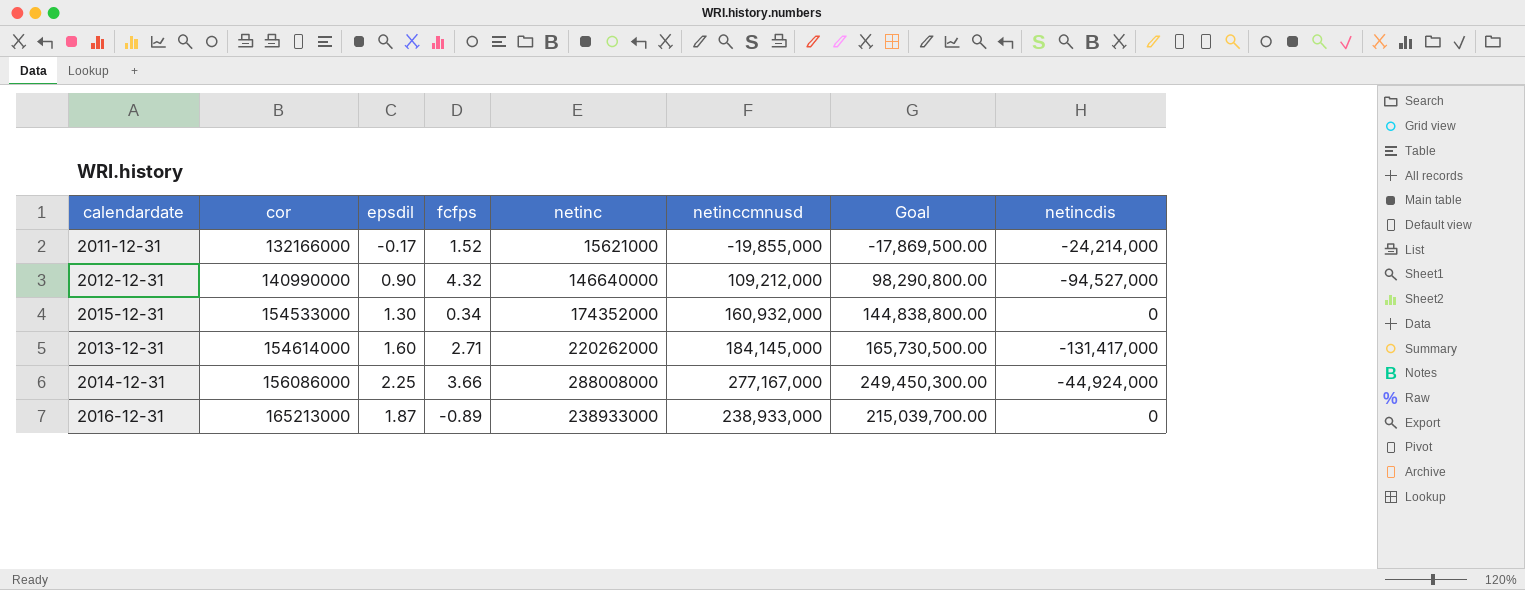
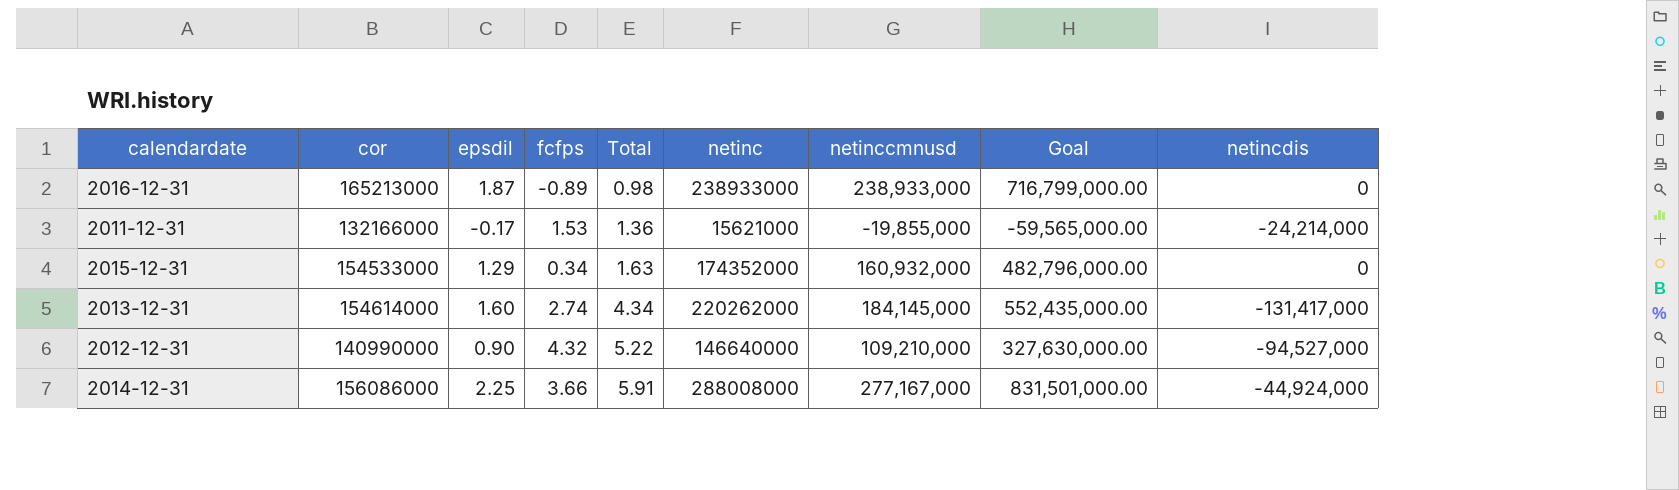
row order: cor ascending -> Total ascending
column Total | formula: none -> [epsdil] + [fcfps]
column Goal | formula: [netinccmnusd] * 0.9 -> [netinccmnusd] * 3
2011-12-31 | fcfps: 1.52 -> 1.53
2015-12-31 | epsdil: 1.30 -> 1.29
2013-12-31 | fcfps: 2.71 -> 2.74
2012-12-31 | netinccmnusd: 109,212,000 -> 109,210,000

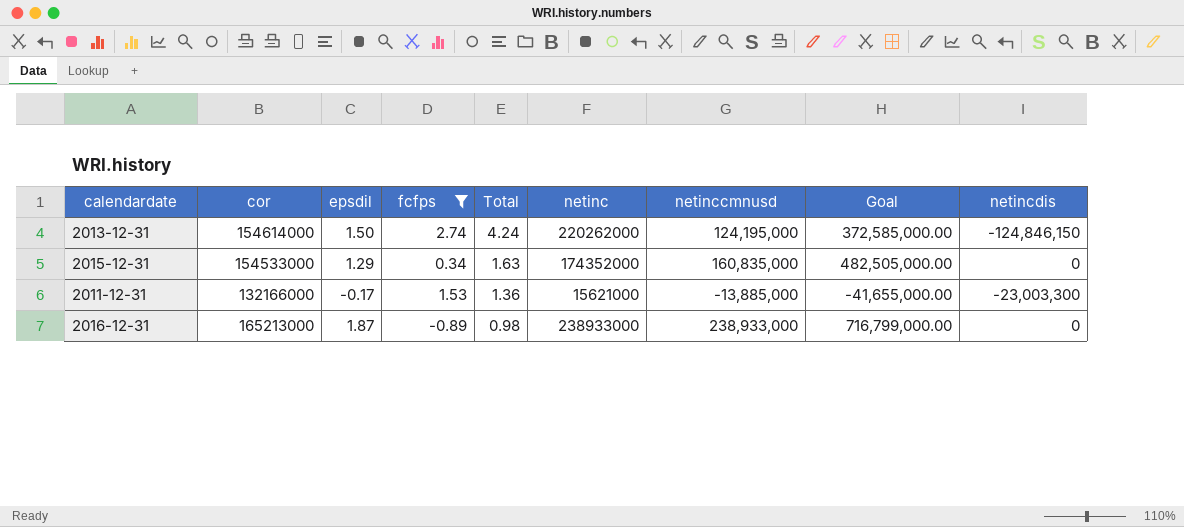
filter: none -> fcfps <= 2.74
row order: Total ascending -> Total descending
2013-12-31 | epsdil: 1.60 -> 1.50
2013-12-31 | Total: 4.34 -> 4.24
2013-12-31 | netinccmnusd: 184,145,000 -> 124,195,000
2013-12-31 | Goal: 552,435,000.00 -> 372,585,000.00
2013-12-31 | netincdis: -131,417,000 -> -124,846,150
2015-12-31 | netinccmnusd: 160,932,000 -> 160,835,000
2015-12-31 | Goal: 482,796,000.00 -> 482,505,000.00
2011-12-31 | netinccmnusd: -19,855,000 -> -13,885,000
2011-12-31 | Goal: -59,565,000.00 -> -41,655,000.00
2011-12-31 | netincdis: -24,214,000 -> -23,003,300

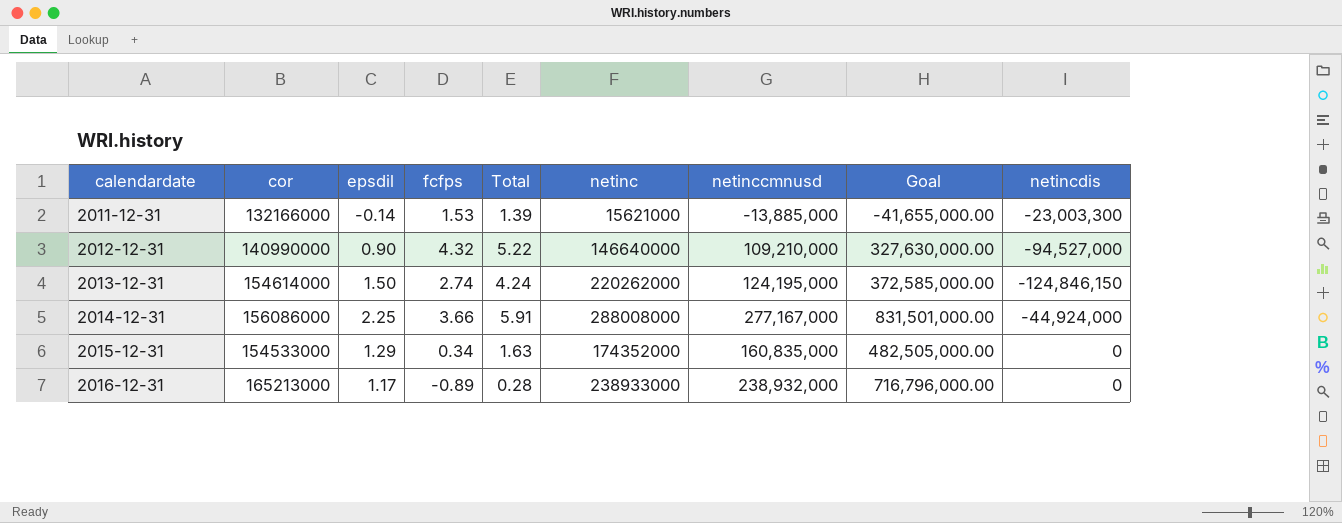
filter: fcfps <= 2.74 -> none
row order: Total descending -> calendardate ascending
2011-12-31 | epsdil: -0.17 -> -0.14
2011-12-31 | Total: 1.36 -> 1.39
2016-12-31 | epsdil: 1.87 -> 1.17
2016-12-31 | Total: 0.98 -> 0.28
2016-12-31 | netinccmnusd: 238,933,000 -> 238,932,000
2016-12-31 | Goal: 716,799,000.00 -> 716,796,000.00

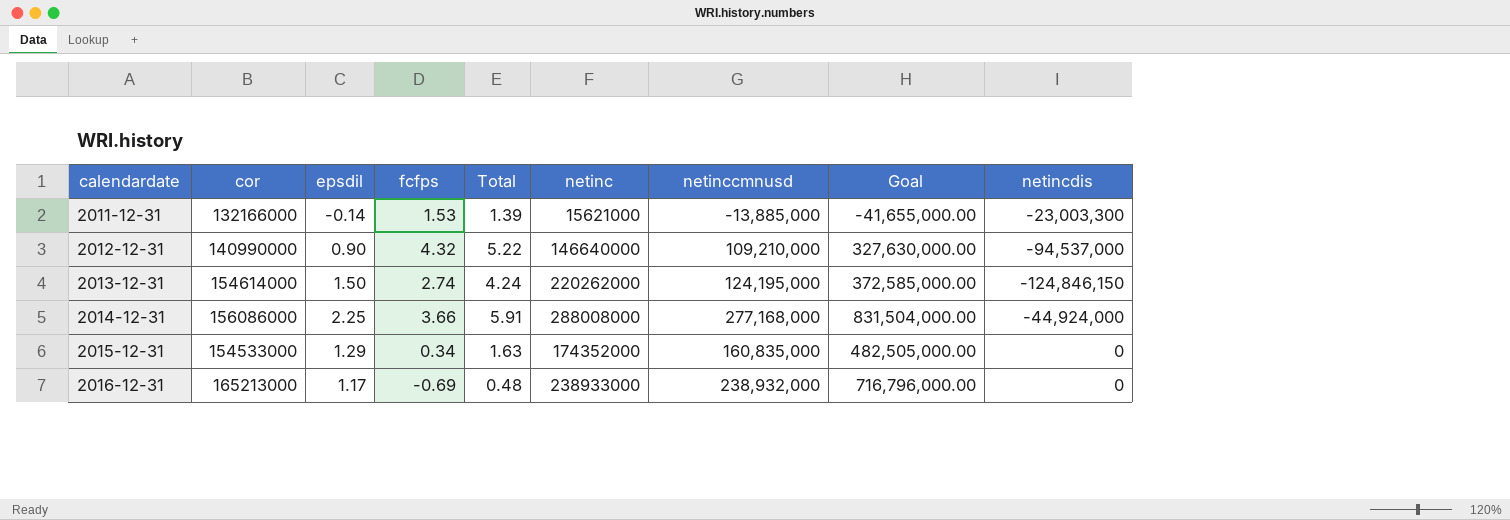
2012-12-31 | netincdis: -94,527,000 -> -94,537,000
2014-12-31 | netinccmnusd: 277,167,000 -> 277,168,000
2014-12-31 | Goal: 831,501,000.00 -> 831,504,000.00
2016-12-31 | fcfps: -0.89 -> -0.69
2016-12-31 | Total: 0.28 -> 0.48

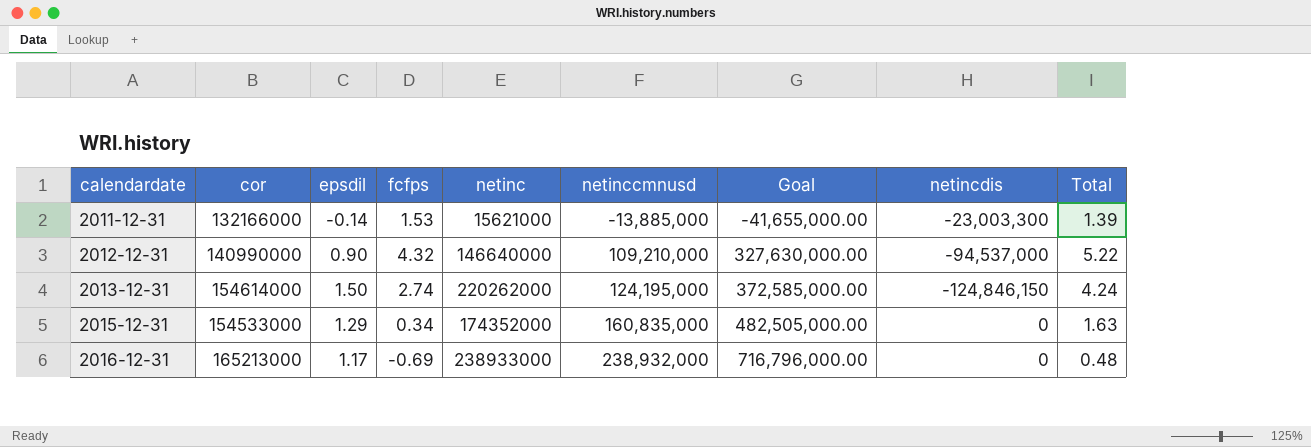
column Total | position: 5 -> 9
row 2014-12-31: 156086000 | 2.25 | 3.66 | 5.91 | 288008000 | 277,168,000 | 831,504,000.00 | -44,924,000 -> none

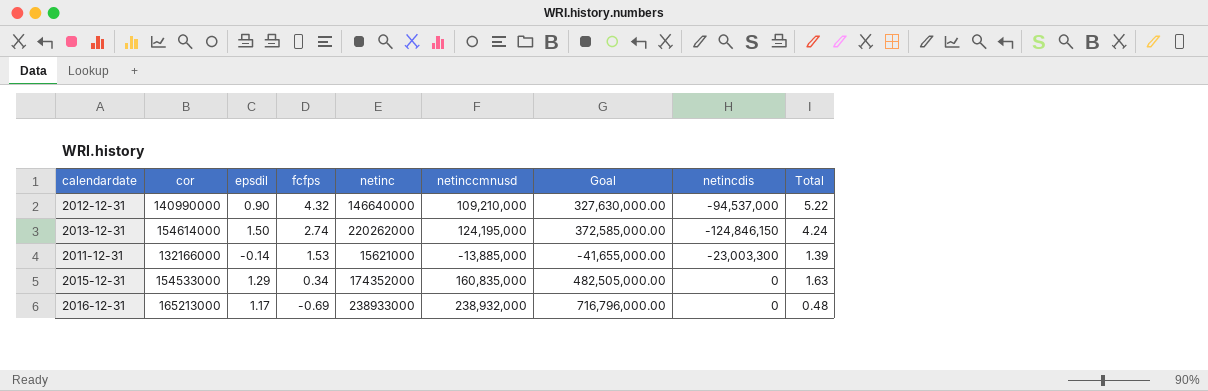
row order: calendardate ascending -> fcfps descending

